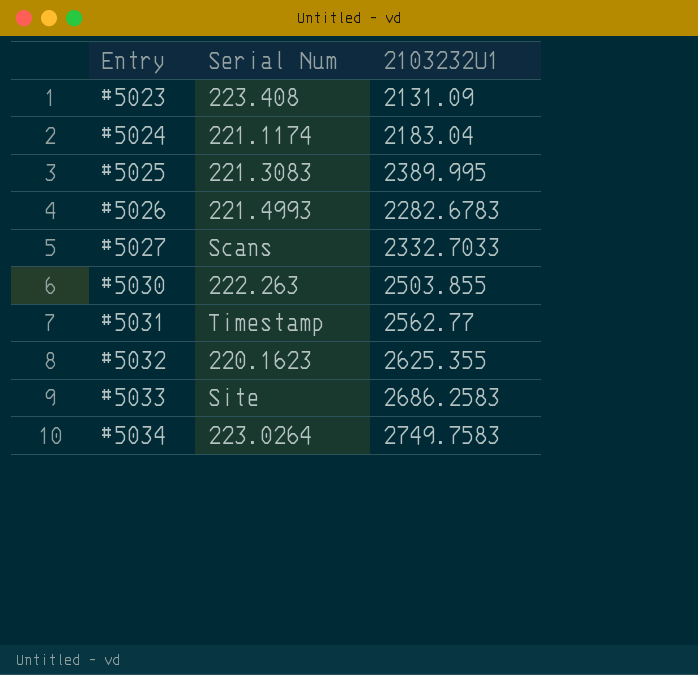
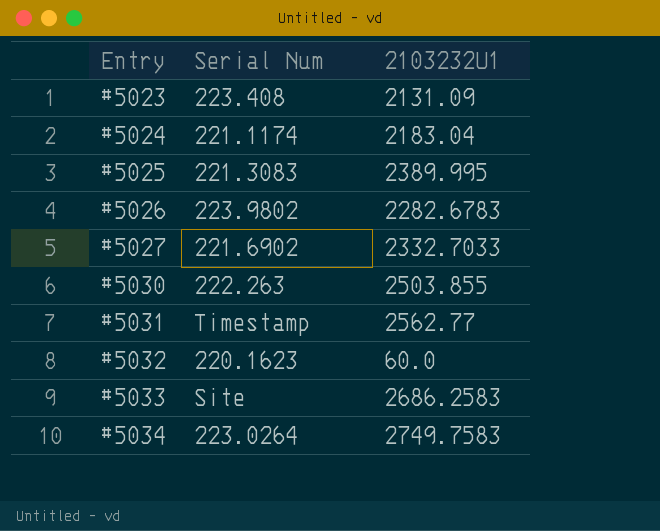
#5026 | Serial Num: 221.4993 -> 223.9802
#5027 | Serial Num: Scans -> 221.6902
#5032 | 2103232U1: 2625.355 -> 60.0

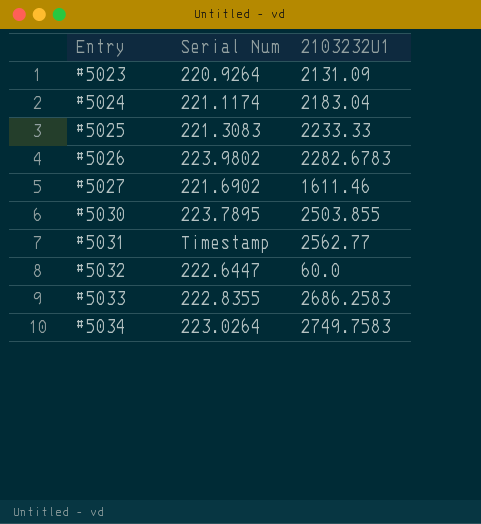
#5023 | Serial Num: 223.408 -> 220.9264
#5025 | 2103232U1: 2389.995 -> 2233.33
#5027 | 2103232U1: 2332.7033 -> 1611.46
#5030 | Serial Num: 222.263 -> 223.7895
#5032 | Serial Num: 220.1623 -> 222.6447
#5033 | Serial Num: Site -> 222.8355

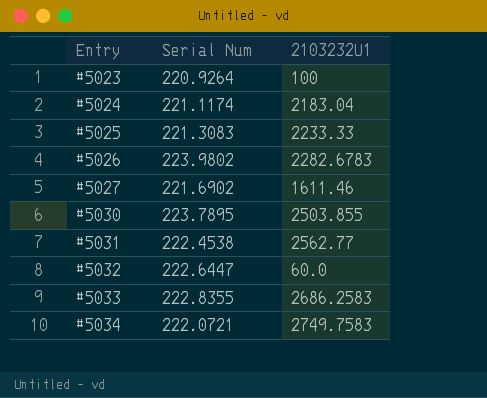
#5023 | 2103232U1: 2131.09 -> 100
#5031 | Serial Num: Timestamp -> 222.4538
#5034 | Serial Num: 223.0264 -> 222.0721

